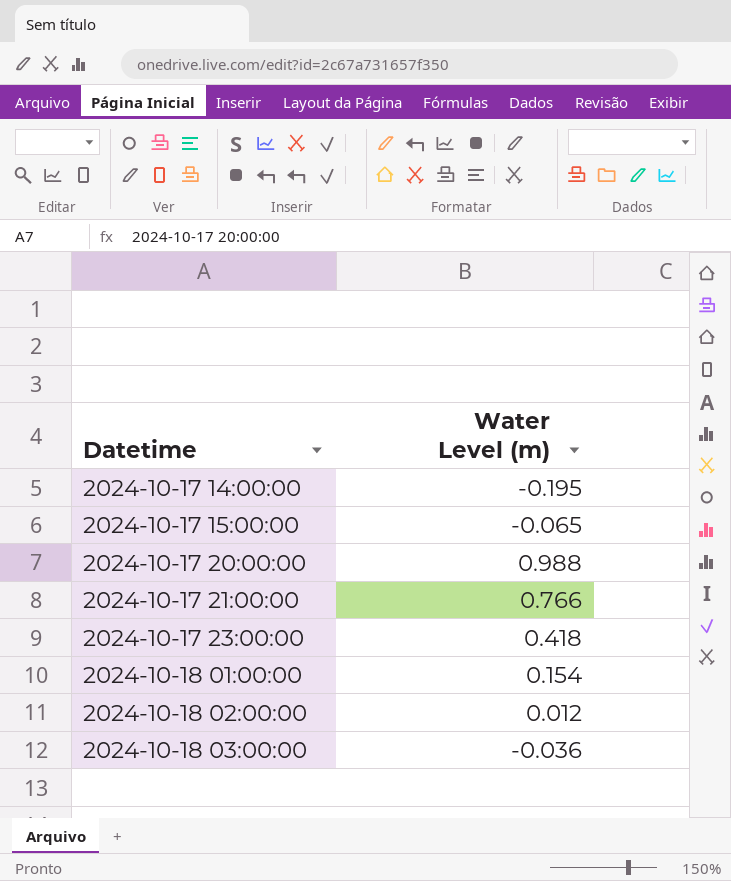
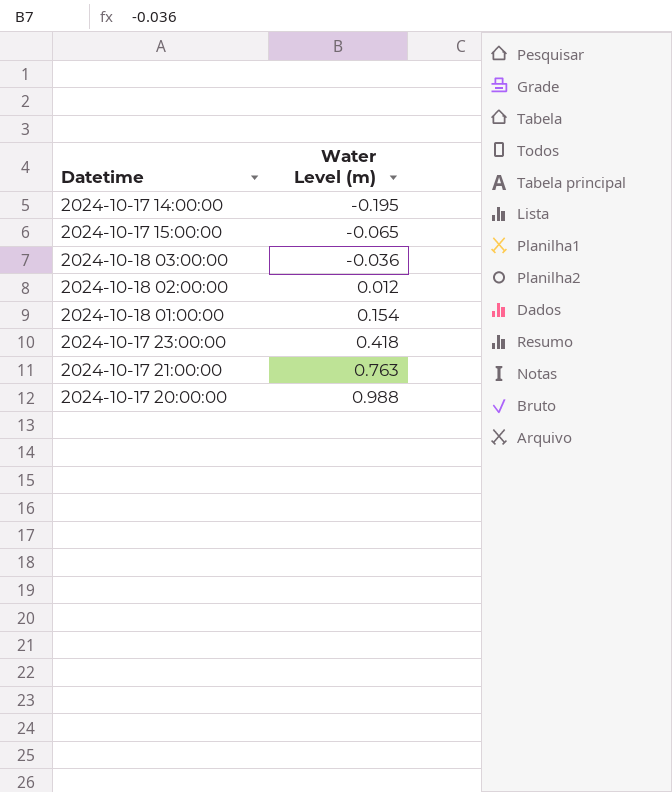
row order: Datetime ascending -> Water Level (m) ascending
2024-10-17 21:00:00 | Water Level (m): 0.766 -> 0.763

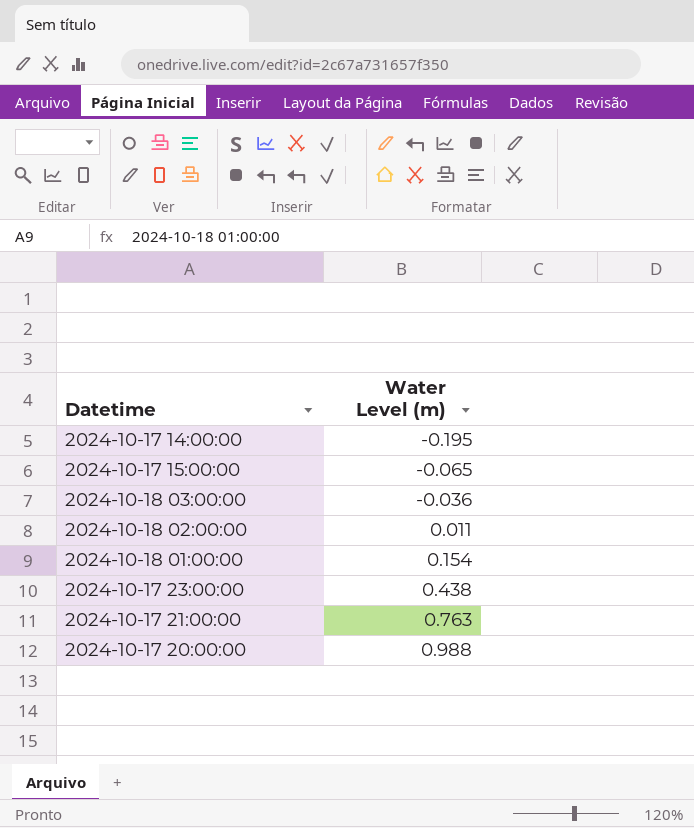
2024-10-18 02:00:00 | Water Level (m): 0.012 -> 0.011
2024-10-17 23:00:00 | Water Level (m): 0.418 -> 0.438

